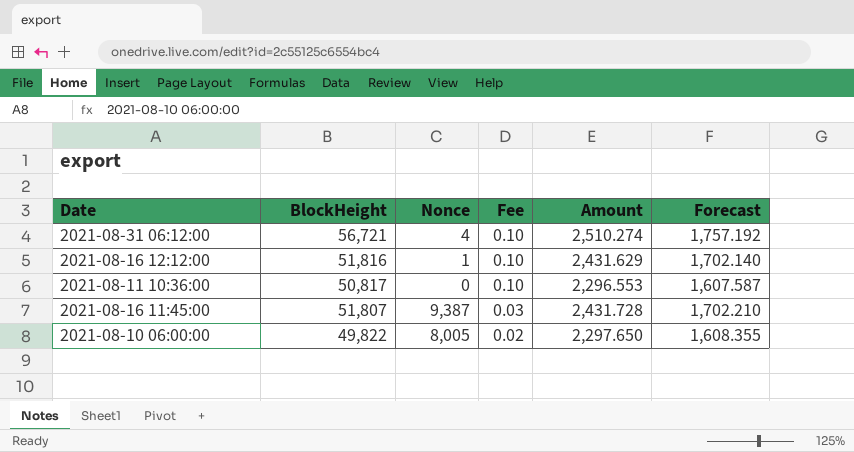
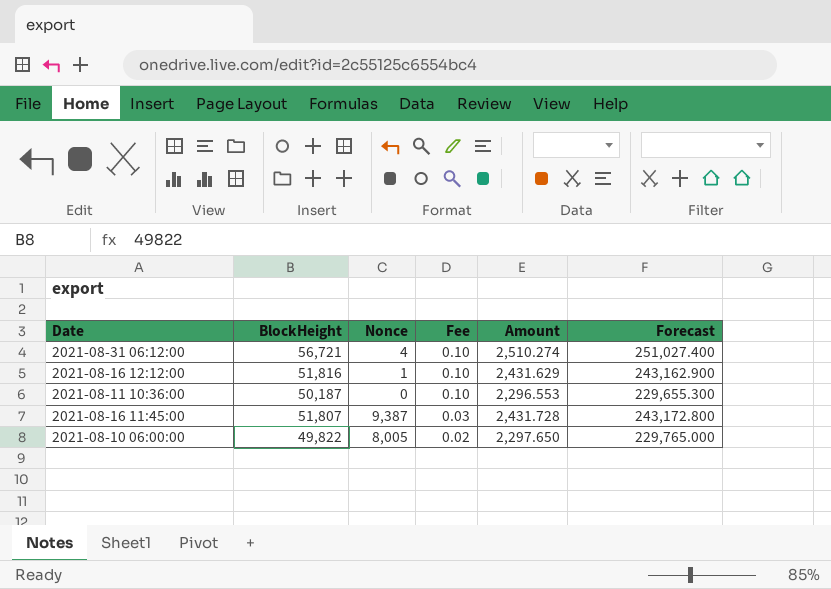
column Forecast | formula: [Amount] * 0.7 -> [Amount] * 100
2021-08-11 10:36:00 | BlockHeight: 50,817 -> 50,187

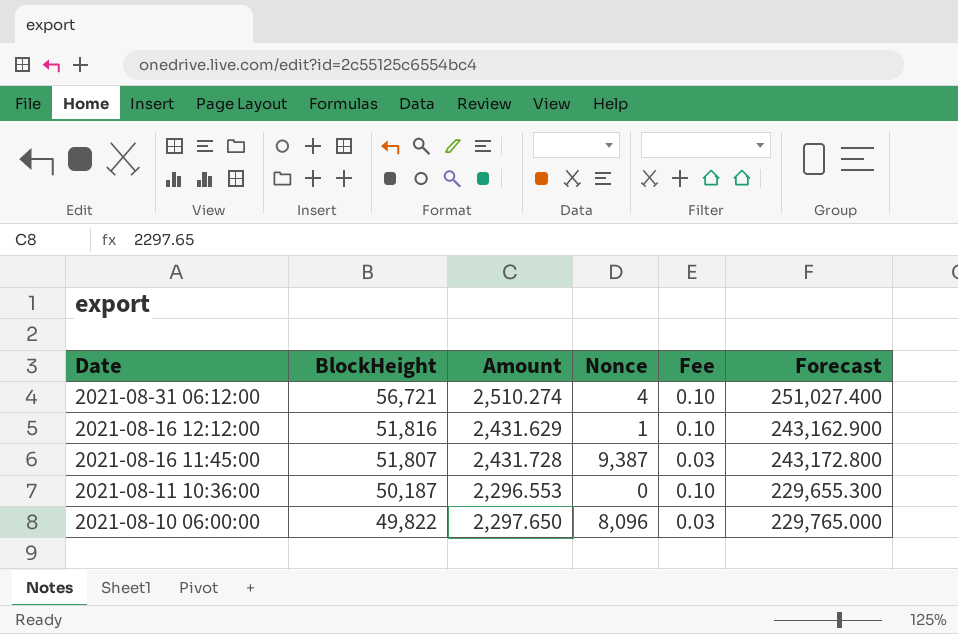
row order: Fee descending -> Date descending
column Amount | position: 5 -> 3
2021-08-10 06:00:00 | Nonce: 8,005 -> 8,096
2021-08-10 06:00:00 | Fee: 0.02 -> 0.03

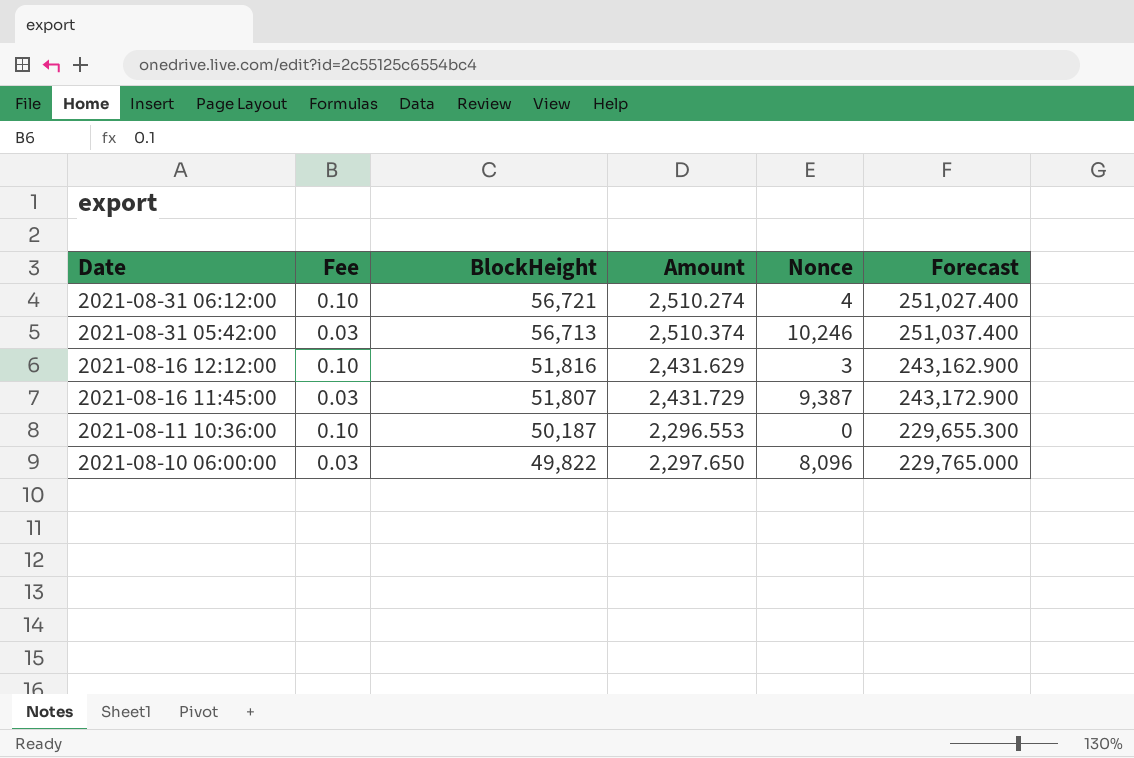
column Fee | position: 5 -> 2
row 2021-08-31 05:42:00: none -> 0.03 | 56,713 | 2,510.374 | 10,246 | 251,037.400
2021-08-16 12:12:00 | Nonce: 1 -> 3
2021-08-16 11:45:00 | Amount: 2,431.728 -> 2,431.729
2021-08-16 11:45:00 | Forecast: 243,172.800 -> 243,172.900

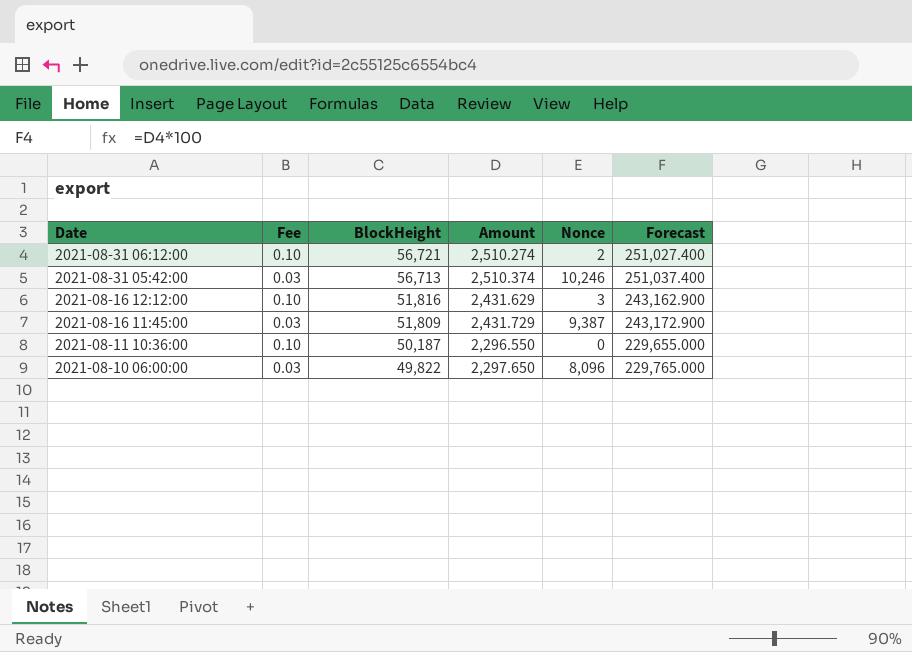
2021-08-31 06:12:00 | Nonce: 4 -> 2
2021-08-16 11:45:00 | BlockHeight: 51,807 -> 51,809
2021-08-11 10:36:00 | Amount: 2,296.553 -> 2,296.550
2021-08-11 10:36:00 | Forecast: 229,655.300 -> 229,655.000

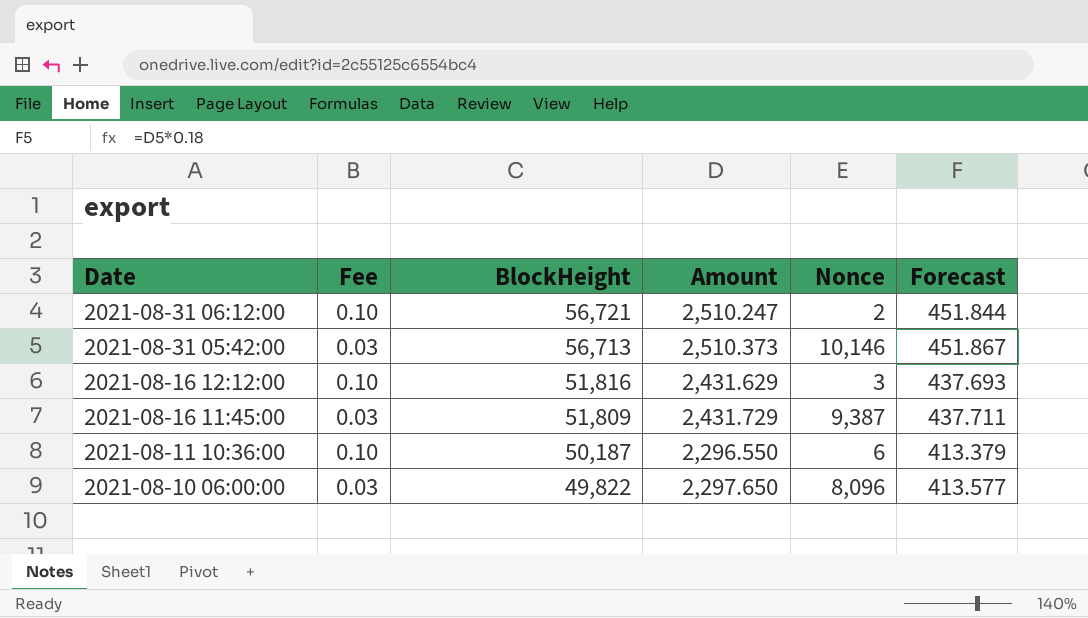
column Forecast | formula: [Amount] * 100 -> [Amount] * 0.18
2021-08-31 06:12:00 | Amount: 2,510.274 -> 2,510.247
2021-08-31 05:42:00 | Amount: 2,510.374 -> 2,510.373
2021-08-31 05:42:00 | Nonce: 10,246 -> 10,146
2021-08-11 10:36:00 | Nonce: 0 -> 6

